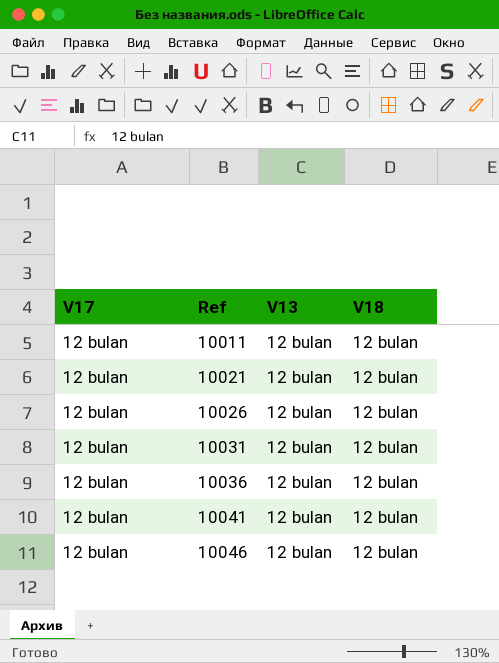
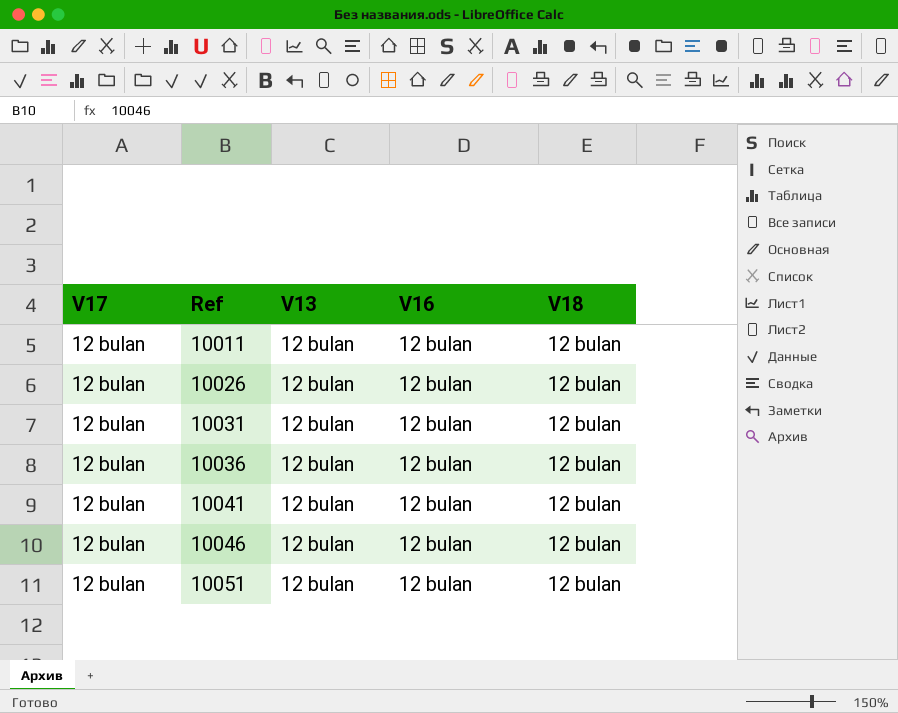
column V16 | position: none -> 4
row 10021: 12 bulan | 12 bulan | 12 bulan -> none
row 10051: none -> 12 bulan | 12 bulan | 12 bulan | 12 bulan

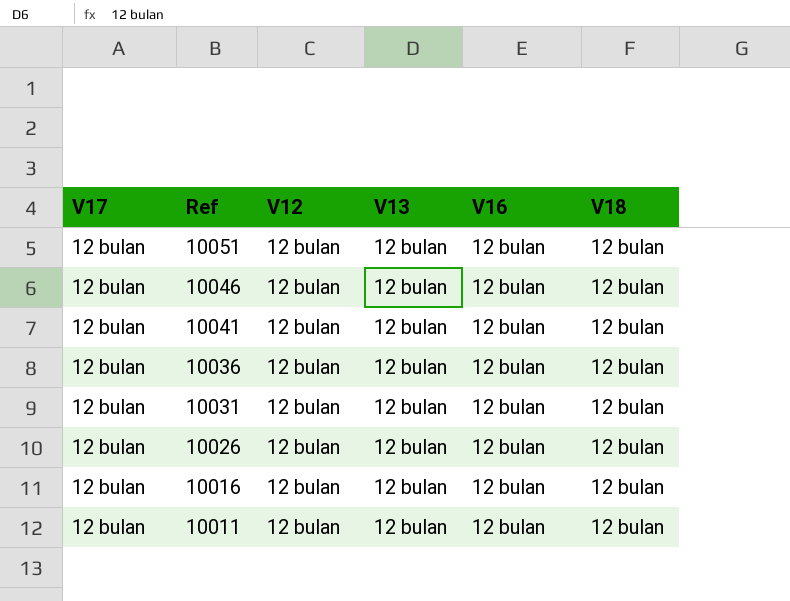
row order: Ref ascending -> Ref descending
column V12 | position: none -> 3
row 10016: none -> 12 bulan | 12 bulan | 12 bulan | 12 bulan | 12 bulan

